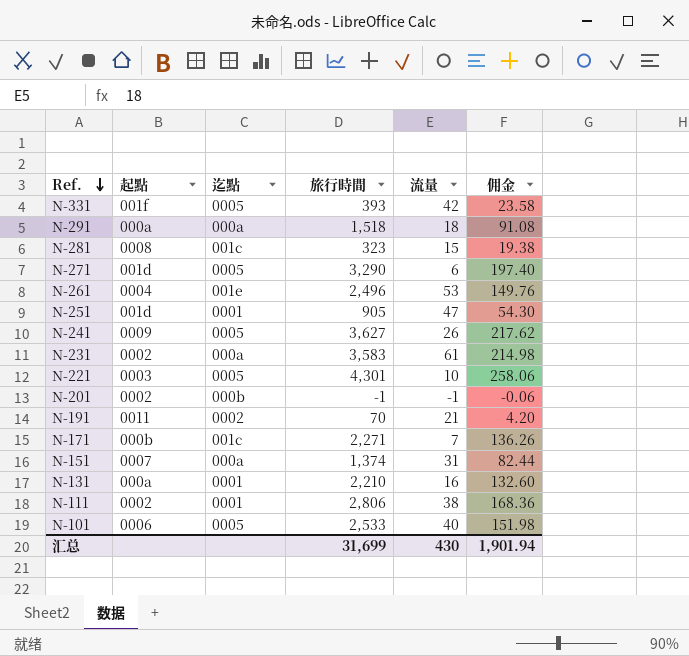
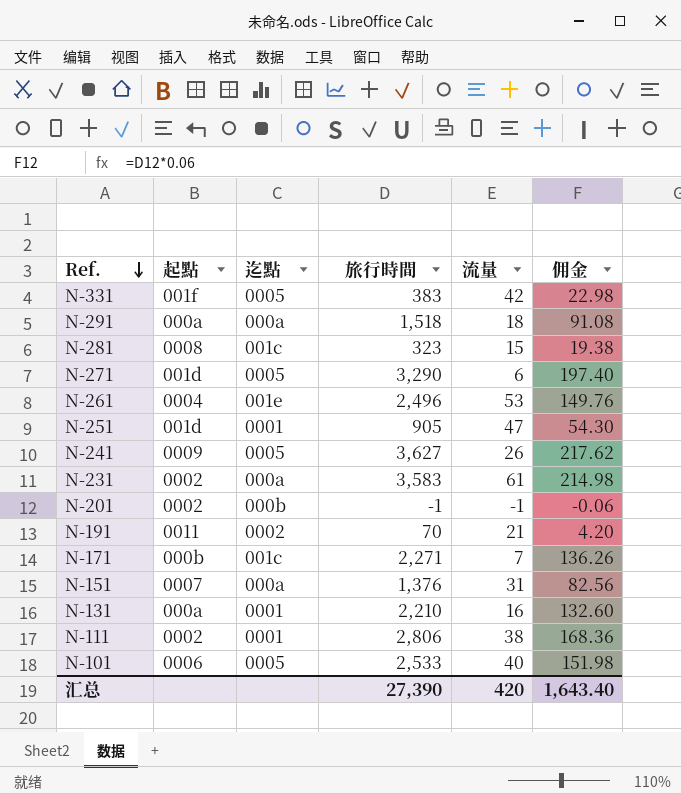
row N-221: 0003 | 0005 | 4,301 | 10 | 258.06 -> none
N-331 | 旅行時間: 393 -> 383
N-331 | 佣金: 23.58 -> 22.98
N-151 | 旅行時間: 1,374 -> 1,376
N-151 | 佣金: 82.44 -> 82.56
汇总 | 旅行時間: 31,699 -> 27,390
汇总 | 流量: 430 -> 420
汇总 | 佣金: 1,901.94 -> 1,643.40

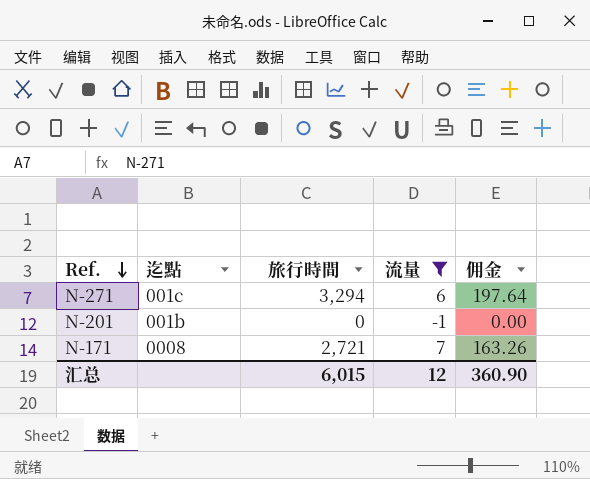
filter: none -> 流量 <= 7
column 起點 | position: 2 -> none
N-271 | 迄點: 0005 -> 001c
N-271 | 旅行時間: 3,290 -> 3,294
N-271 | 佣金: 197.40 -> 197.64
N-201 | 迄點: 000b -> 001b
N-201 | 旅行時間: -1 -> 0
N-201 | 佣金: -0.06 -> 0.00
N-171 | 迄點: 001c -> 0008
N-171 | 旅行時間: 2,271 -> 2,721
N-171 | 佣金: 136.26 -> 163.26
汇总 | 旅行時間: 27,390 -> 6,015
汇总 | 流量: 420 -> 12
汇总 | 佣金: 1,643.40 -> 360.90

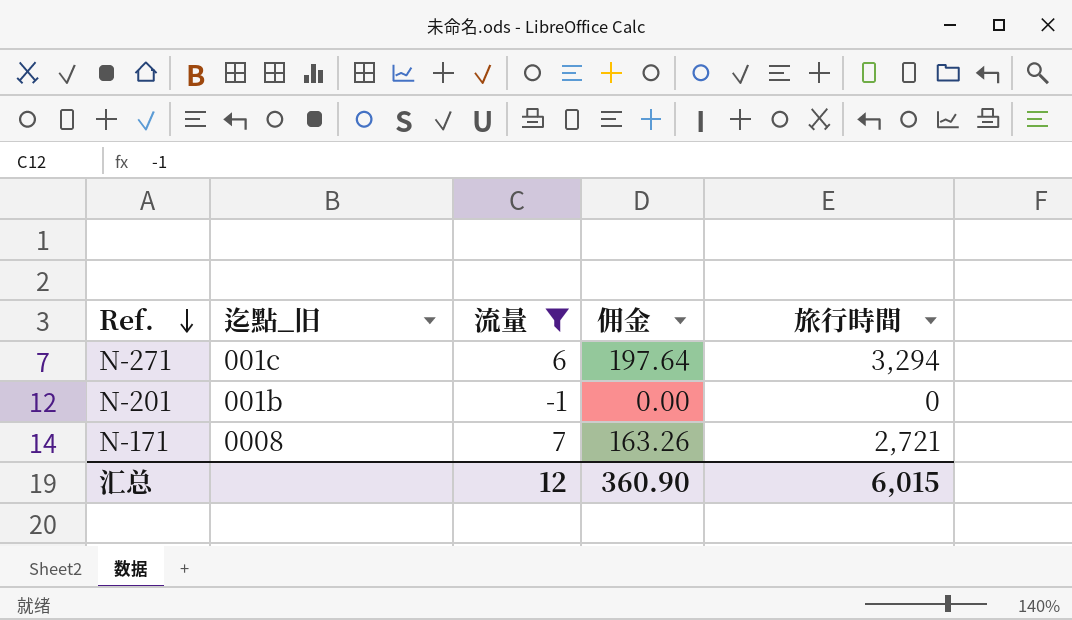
column name: 迄點 -> 迄點_旧
column 旅行時間 | position: 3 -> 5

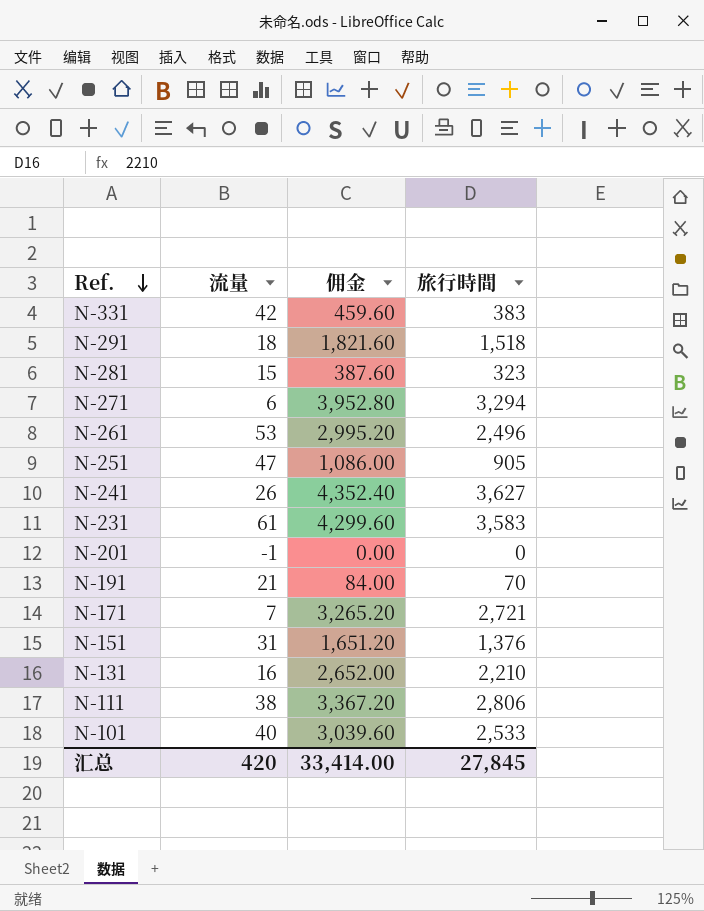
filter: 流量 <= 7 -> none
column 迄點_旧 | position: 2 -> none
column 佣金 | formula: [旅行時間] * 0.06 -> [旅行時間] * 1.2
汇总 | 流量: 12 -> 420
汇总 | 佣金: 360.90 -> 33,414.00
汇总 | 旅行時間: 6,015 -> 27,845

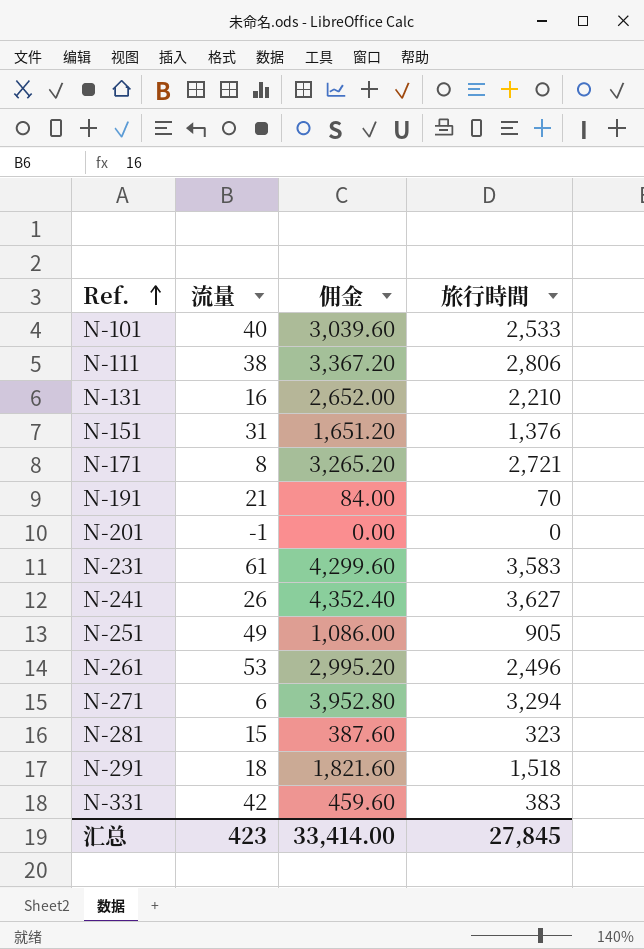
row order: Ref. descending -> Ref. ascending
N-171 | 流量: 7 -> 8
N-251 | 流量: 47 -> 49
汇总 | 流量: 420 -> 423

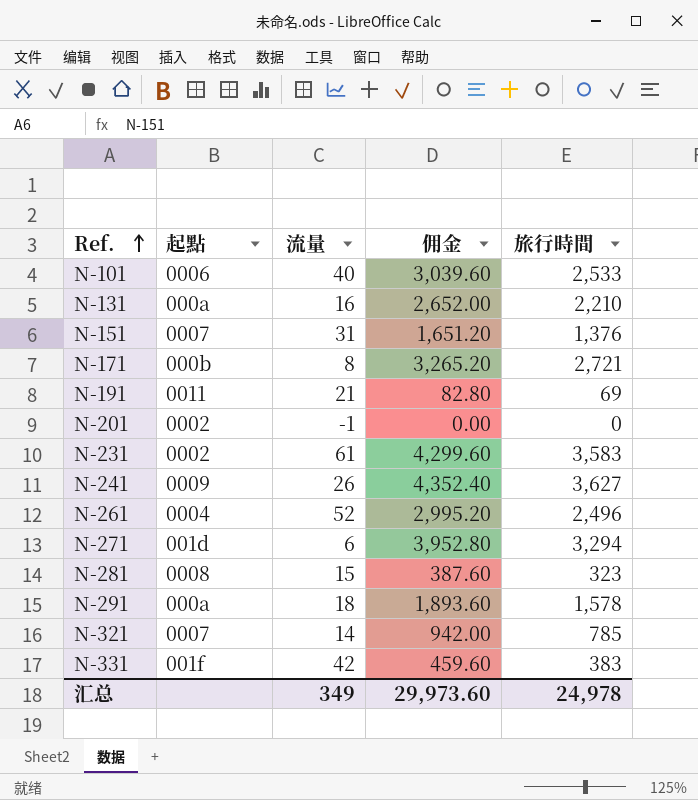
column 起點 | position: none -> 2
row N-111: 38 | 3,367.20 | 2,806 -> none
row N-251: 49 | 1,086.00 | 905 -> none
N-191 | 佣金: 84.00 -> 82.80
N-191 | 旅行時間: 70 -> 69
N-261 | 流量: 53 -> 52
N-291 | 佣金: 1,821.60 -> 1,893.60
N-291 | 旅行時間: 1,518 -> 1,578
row N-321: none -> 0007 | 14 | 942.00 | 785
汇总 | 流量: 423 -> 349
汇总 | 佣金: 33,414.00 -> 29,973.60
汇总 | 旅行時間: 27,845 -> 24,978

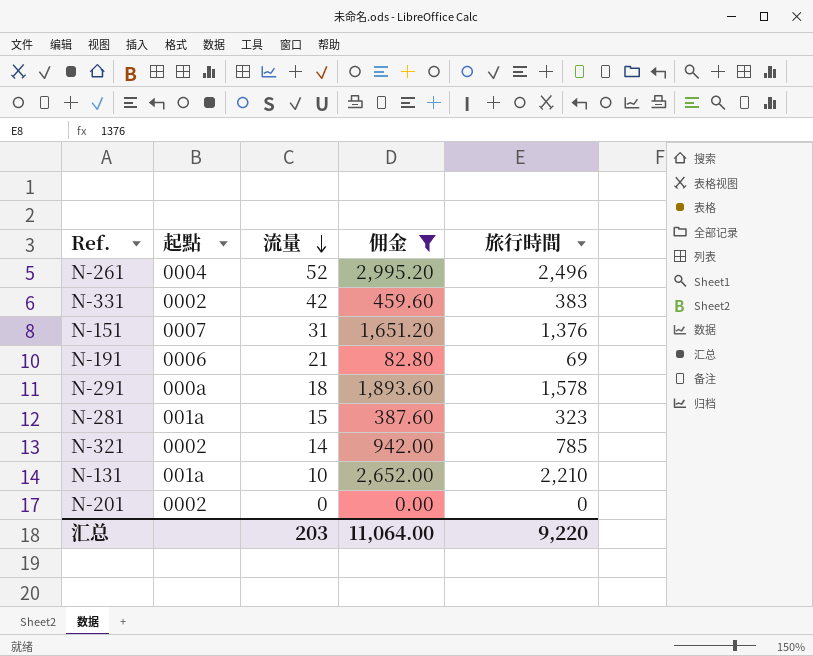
filter: none -> 佣金 <= 2,995.20
row order: Ref. ascending -> 流量 descending
N-331 | 起點: 001f -> 0002
N-191 | 起點: 0011 -> 0006
N-281 | 起點: 0008 -> 001a
N-321 | 起點: 0007 -> 0002
N-131 | 起點: 000a -> 001a
N-131 | 流量: 16 -> 10
N-201 | 流量: -1 -> 0
汇总 | 流量: 349 -> 203
汇总 | 佣金: 29,973.60 -> 11,064.00
汇总 | 旅行時間: 24,978 -> 9,220

